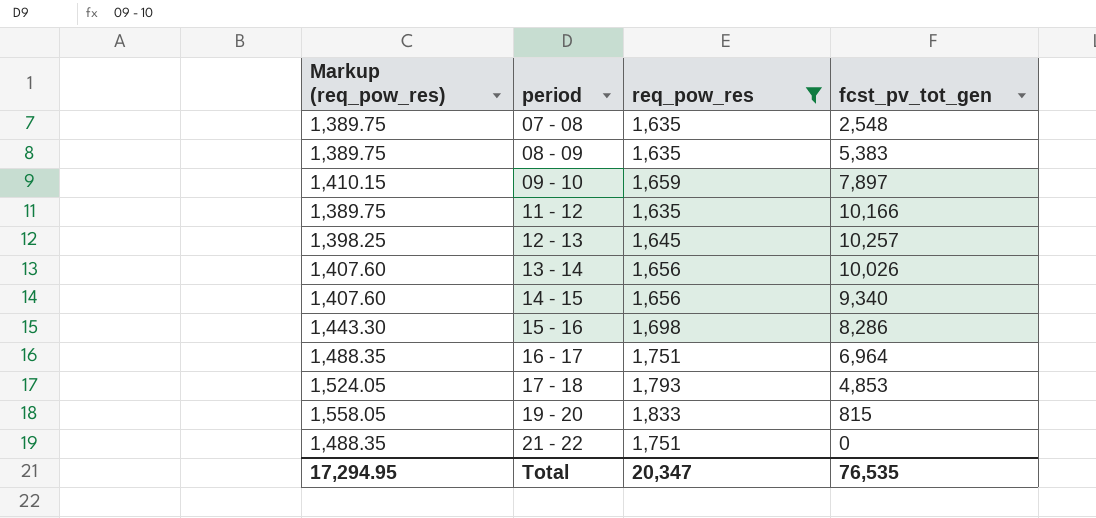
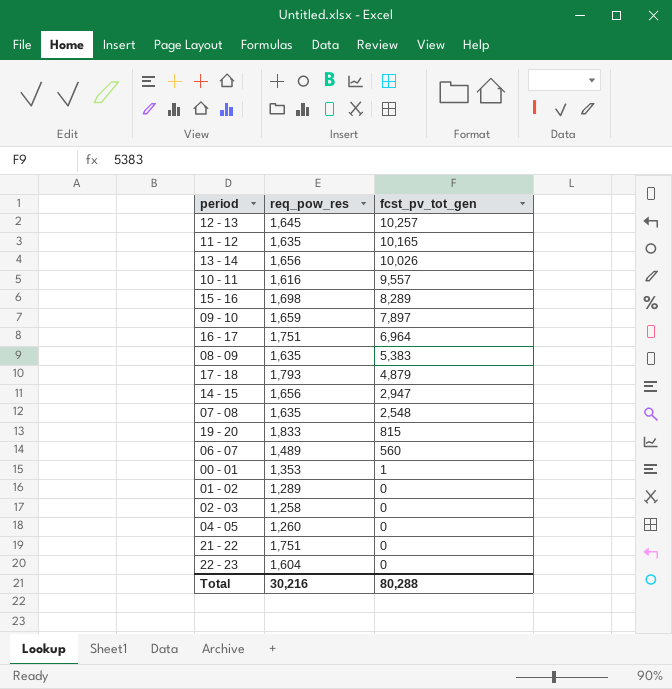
filter: req_pow_res >= 1,635 -> none
row order: period ascending -> fcst_pv_tot_gen descending
column Markup (req_pow_res) | formula: [req_pow_res] * 0.85 -> none
11 - 12 | fcst_pv_tot_gen: 10,166 -> 10,165
15 - 16 | fcst_pv_tot_gen: 8,286 -> 8,289
17 - 18 | fcst_pv_tot_gen: 4,853 -> 4,879
14 - 15 | fcst_pv_tot_gen: 9,340 -> 2,947
Total | req_pow_res: 20,347 -> 30,216
Total | fcst_pv_tot_gen: 76,535 -> 80,288

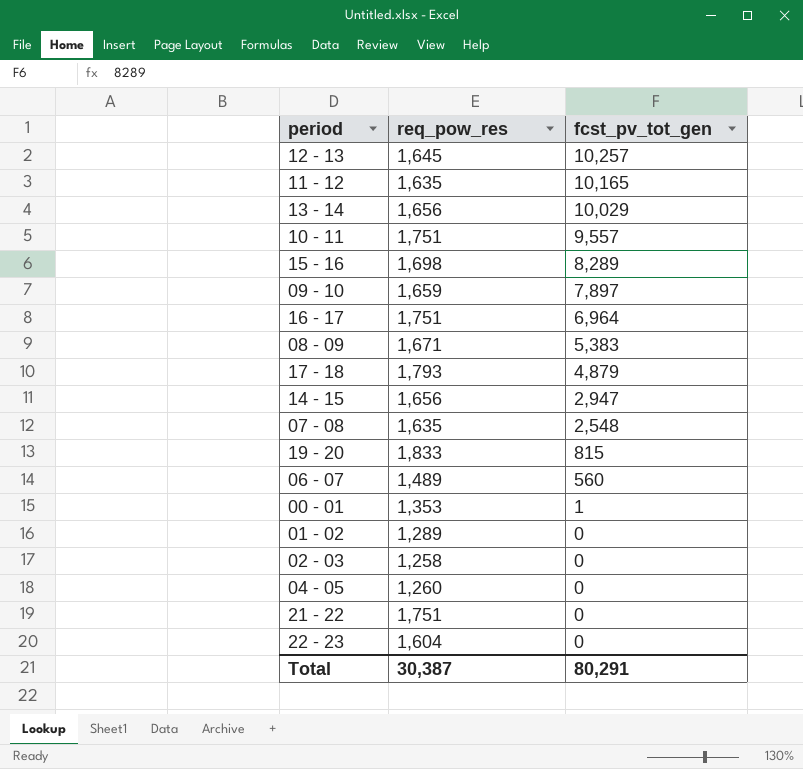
13 - 14 | fcst_pv_tot_gen: 10,026 -> 10,029
10 - 11 | req_pow_res: 1,616 -> 1,751
08 - 09 | req_pow_res: 1,635 -> 1,671
Total | req_pow_res: 30,216 -> 30,387
Total | fcst_pv_tot_gen: 80,288 -> 80,291

